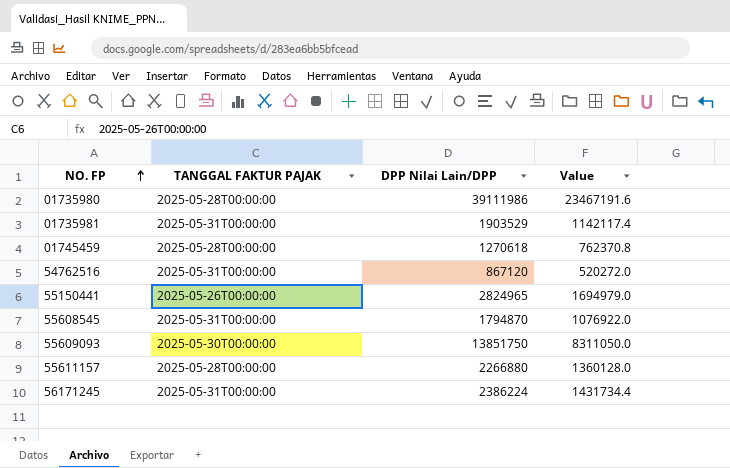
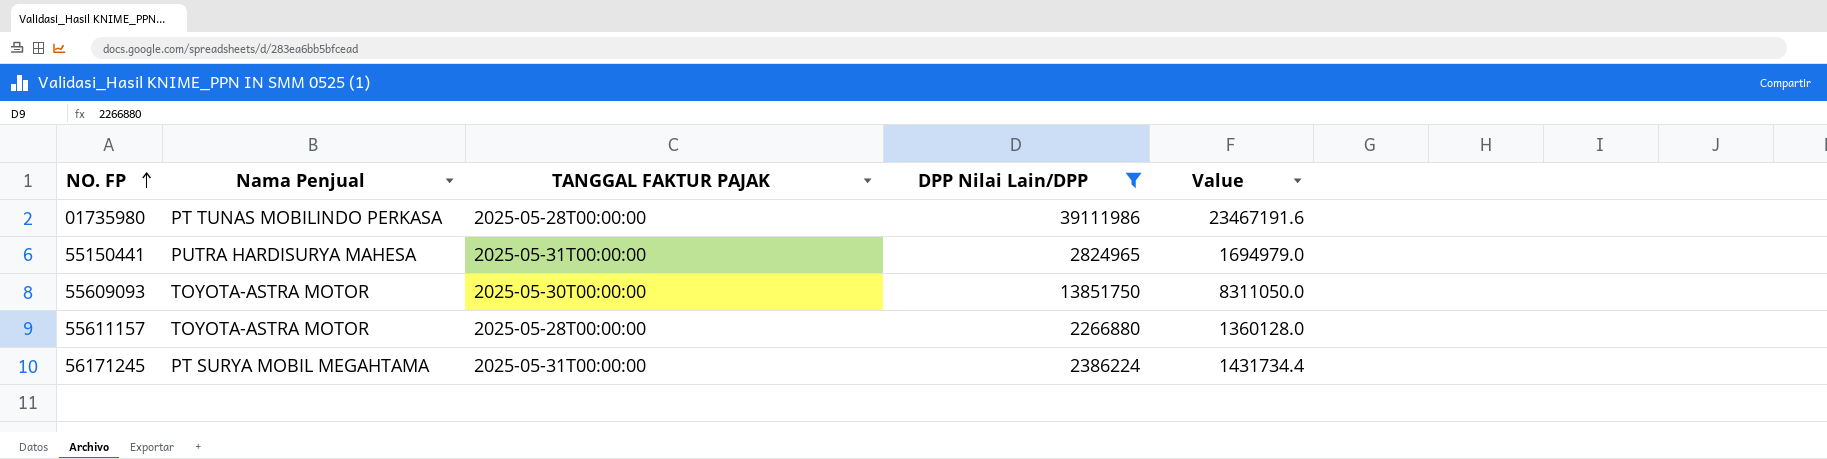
filter: none -> DPP Nilai Lain/DPP >= 2266880
column Nama Penjual | position: none -> 2
55150441 | TANGGAL FAKTUR PAJAK: 2025-05-26T00:00:00 -> 2025-05-31T00:00:00

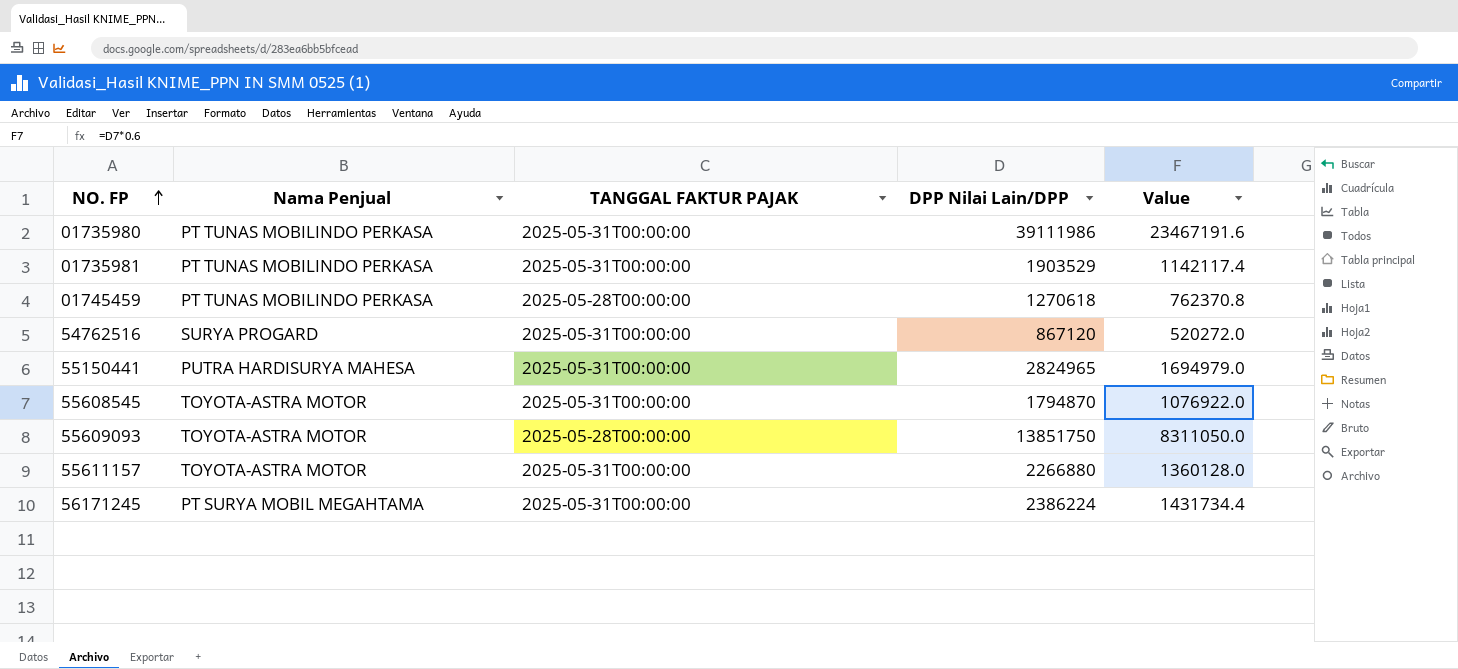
filter: DPP Nilai Lain/DPP >= 2266880 -> none
01735980 | TANGGAL FAKTUR PAJAK: 2025-05-28T00:00:00 -> 2025-05-31T00:00:00
55609093 | TANGGAL FAKTUR PAJAK: 2025-05-30T00:00:00 -> 2025-05-28T00:00:00
55611157 | TANGGAL FAKTUR PAJAK: 2025-05-28T00:00:00 -> 2025-05-31T00:00:00

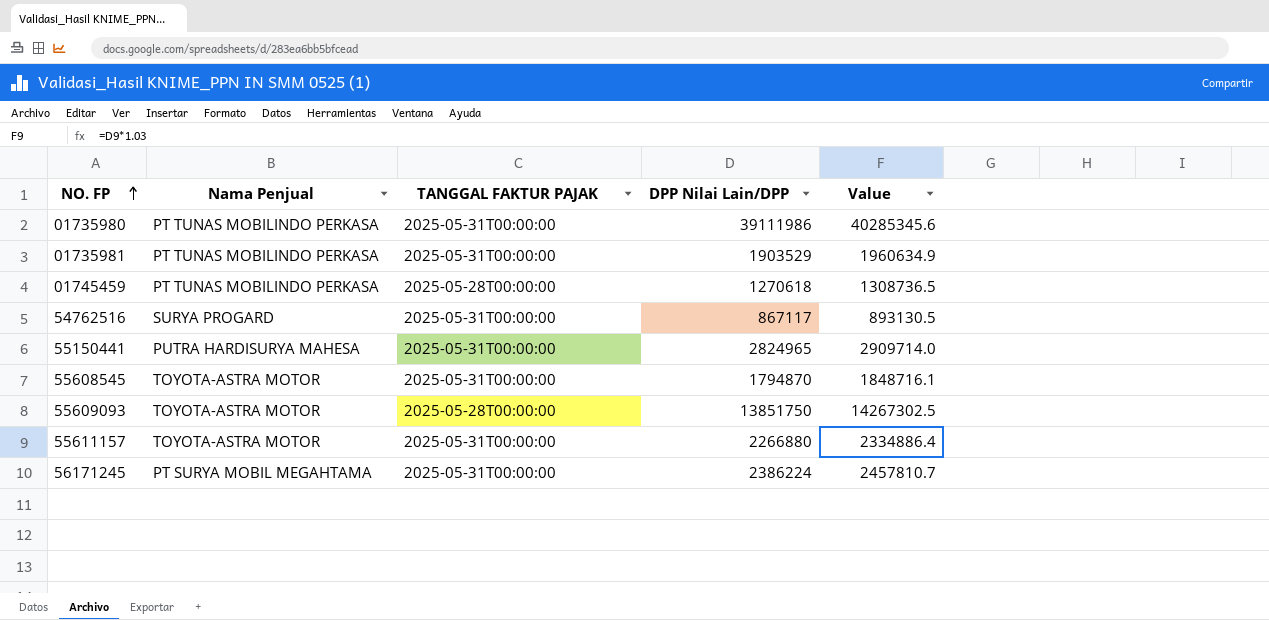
column Value | formula: [DPP Nilai Lain/DPP] * 0.6 -> [DPP Nilai Lain/DPP] * 1.03
54762516 | DPP Nilai Lain/DPP: 867120 -> 867117

